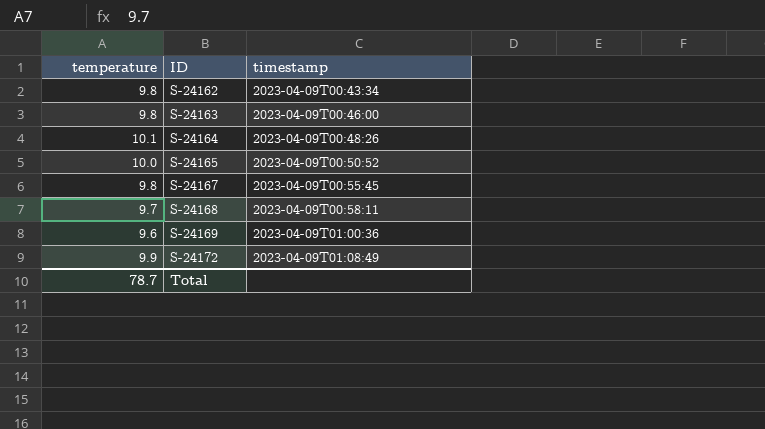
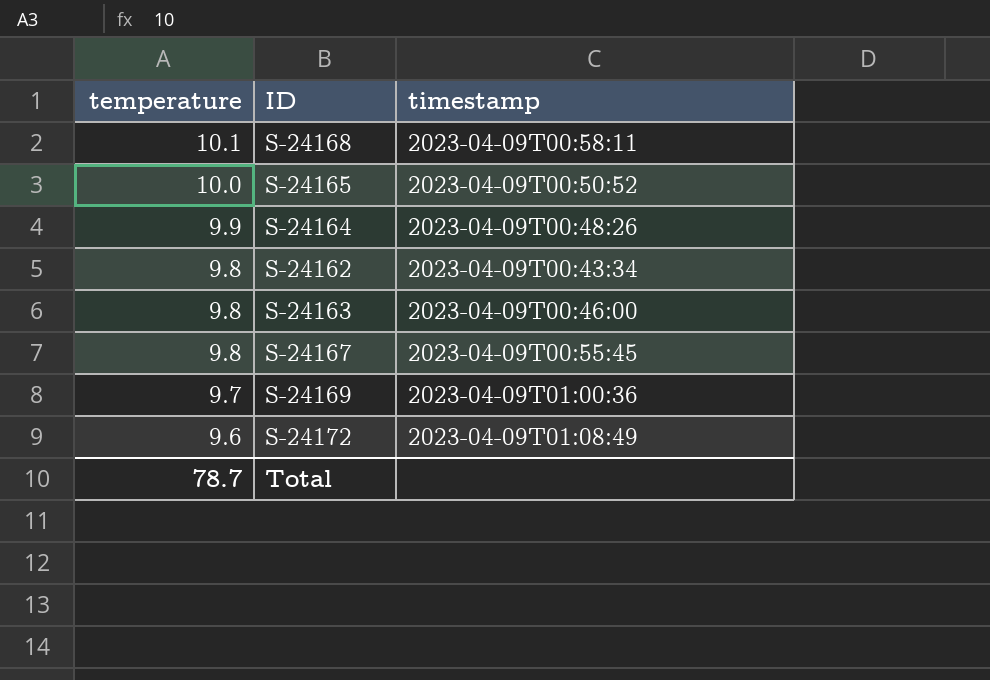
row order: ID ascending -> temperature descending
S-24168 | temperature: 9.7 -> 10.1
S-24164 | temperature: 10.1 -> 9.9
S-24169 | temperature: 9.6 -> 9.7
S-24172 | temperature: 9.9 -> 9.6

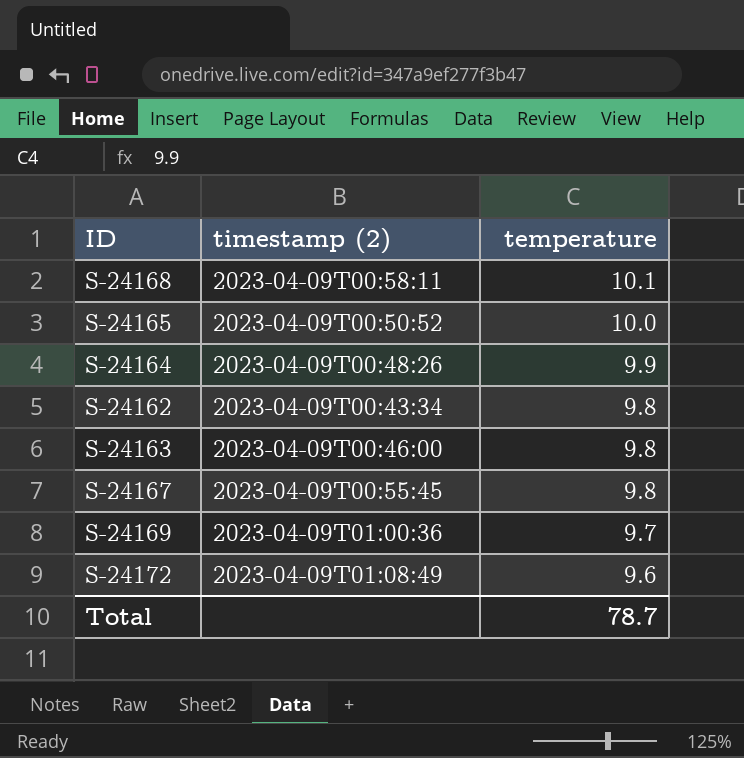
column name: timestamp -> timestamp (2)
column temperature | position: 1 -> 3

